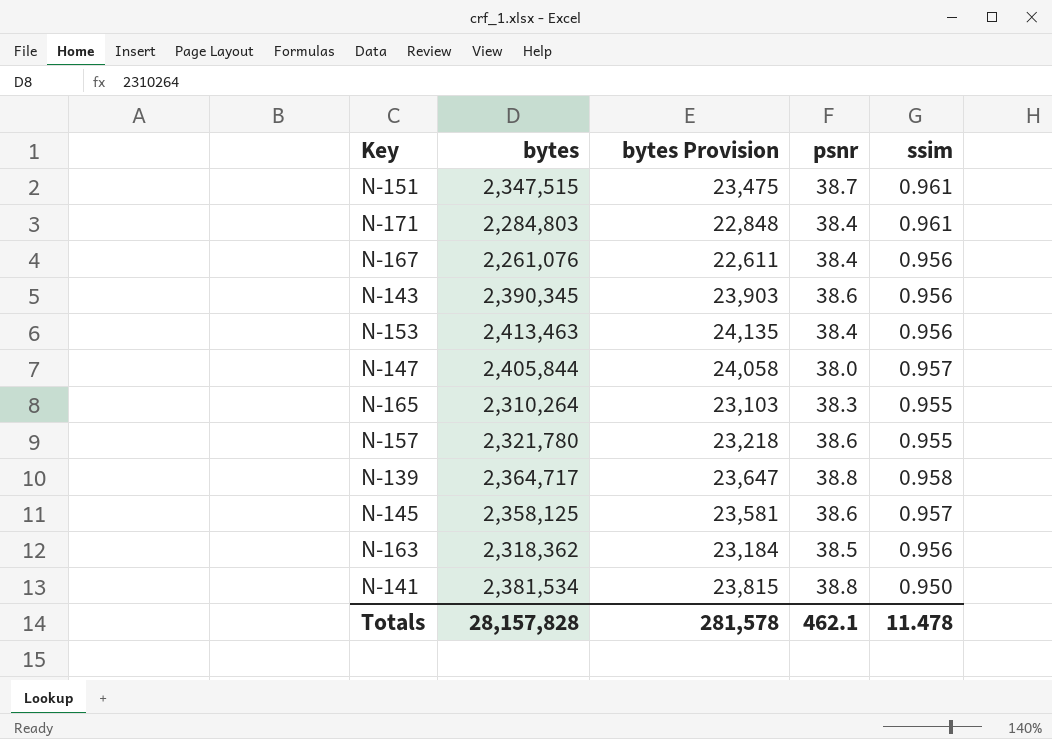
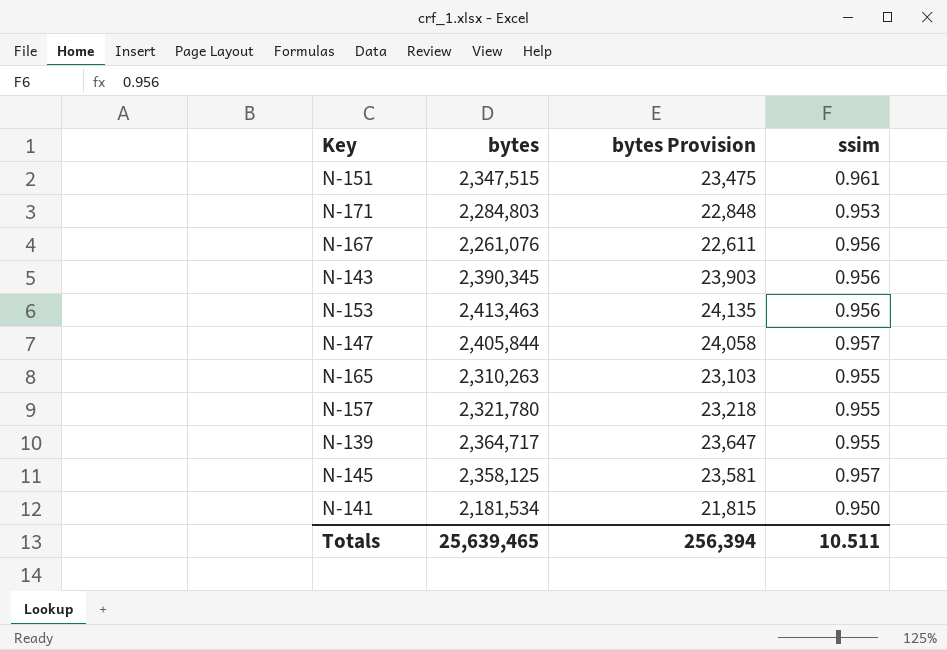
column psnr | position: 4 -> none
row N-163: 2,318,362 | 23,184 | 38.5 | 0.956 -> none
N-171 | ssim: 0.961 -> 0.953
N-165 | bytes: 2,310,264 -> 2,310,263
N-139 | ssim: 0.958 -> 0.955
N-141 | bytes: 2,381,534 -> 2,181,534
N-141 | bytes Provision: 23,815 -> 21,815
Totals | bytes: 28,157,828 -> 25,639,465
Totals | bytes Provision: 281,578 -> 256,394
Totals | ssim: 11.478 -> 10.511

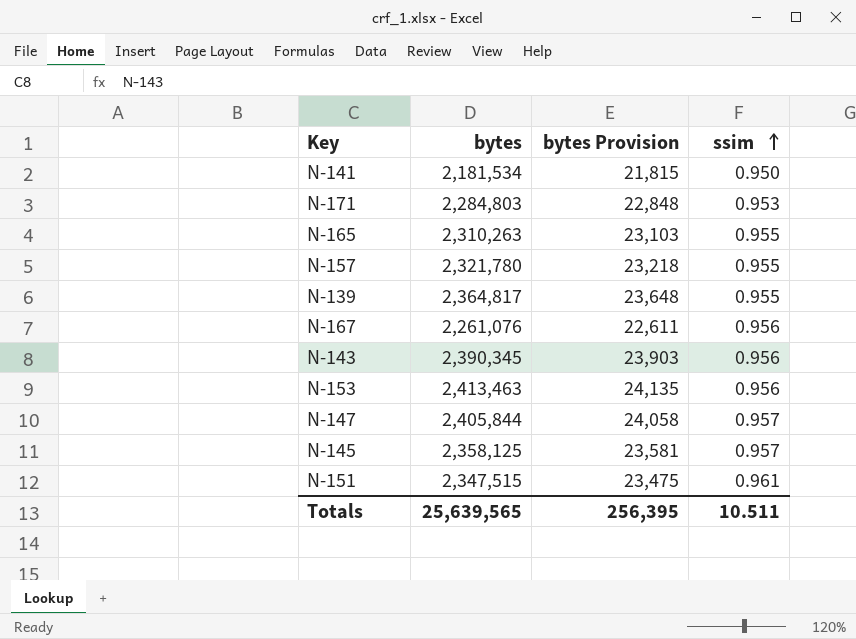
row order: none -> ssim ascending
N-139 | bytes: 2,364,717 -> 2,364,817
N-139 | bytes Provision: 23,647 -> 23,648
Totals | bytes: 25,639,465 -> 25,639,565
Totals | bytes Provision: 256,394 -> 256,395

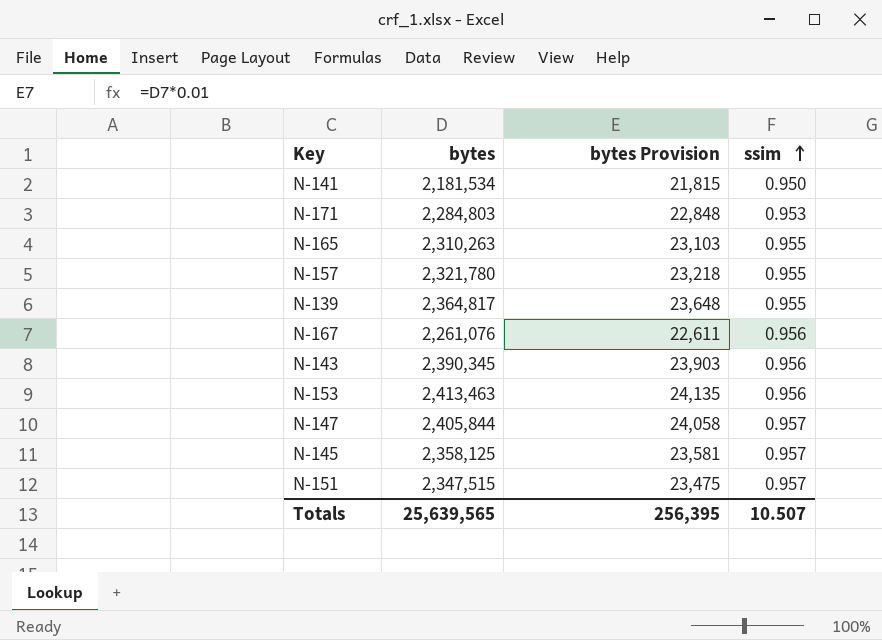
N-151 | ssim: 0.961 -> 0.957
Totals | ssim: 10.511 -> 10.507

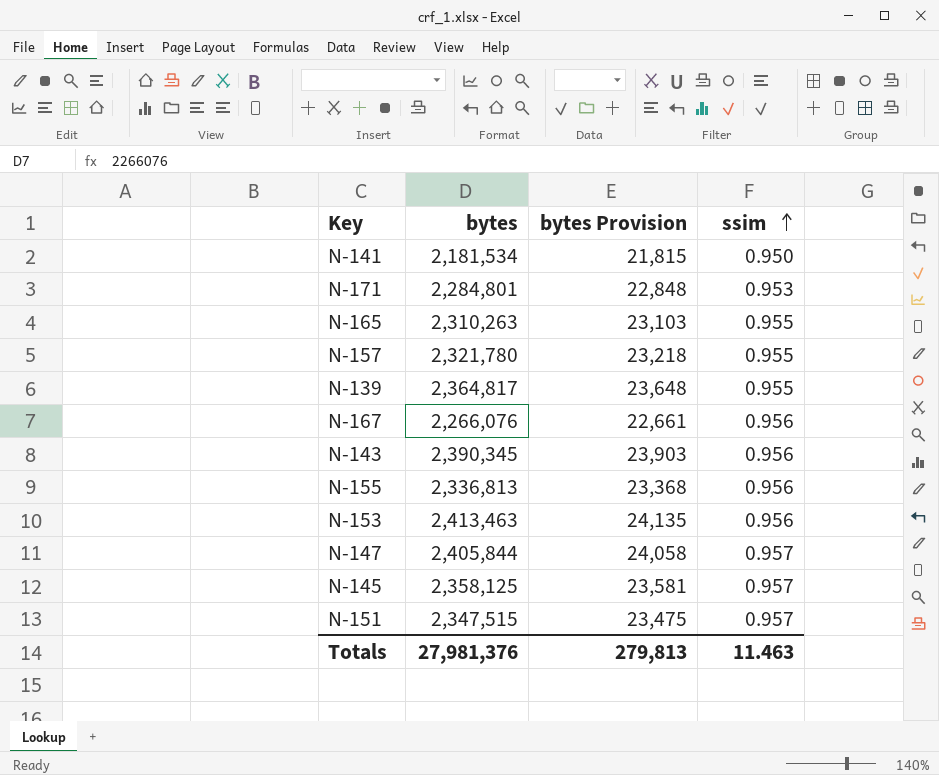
N-171 | bytes: 2,284,803 -> 2,284,801
N-167 | bytes: 2,261,076 -> 2,266,076
N-167 | bytes Provision: 22,611 -> 22,661
row N-155: none -> 2,336,813 | 23,368 | 0.956
Totals | bytes: 25,639,565 -> 27,981,376
Totals | bytes Provision: 256,395 -> 279,813
Totals | ssim: 10.507 -> 11.463

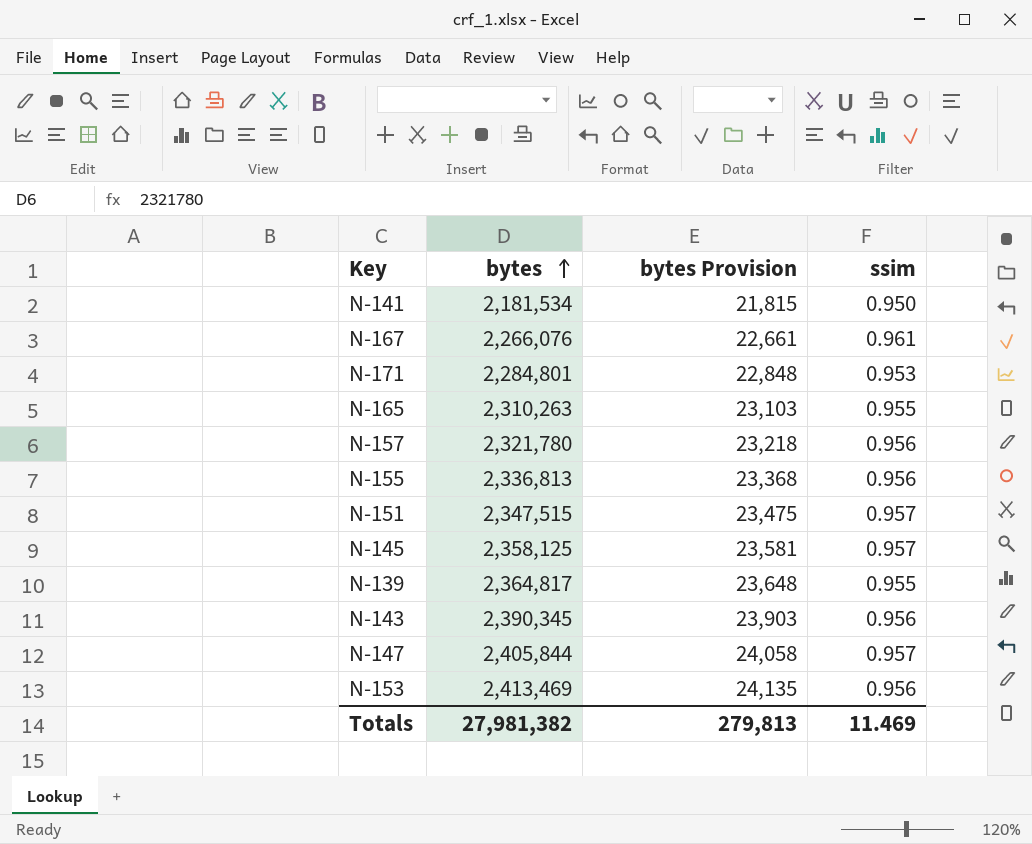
row order: ssim ascending -> bytes ascending
N-167 | ssim: 0.956 -> 0.961
N-157 | ssim: 0.955 -> 0.956
N-153 | bytes: 2,413,463 -> 2,413,469
Totals | bytes: 27,981,376 -> 27,981,382
Totals | ssim: 11.463 -> 11.469

